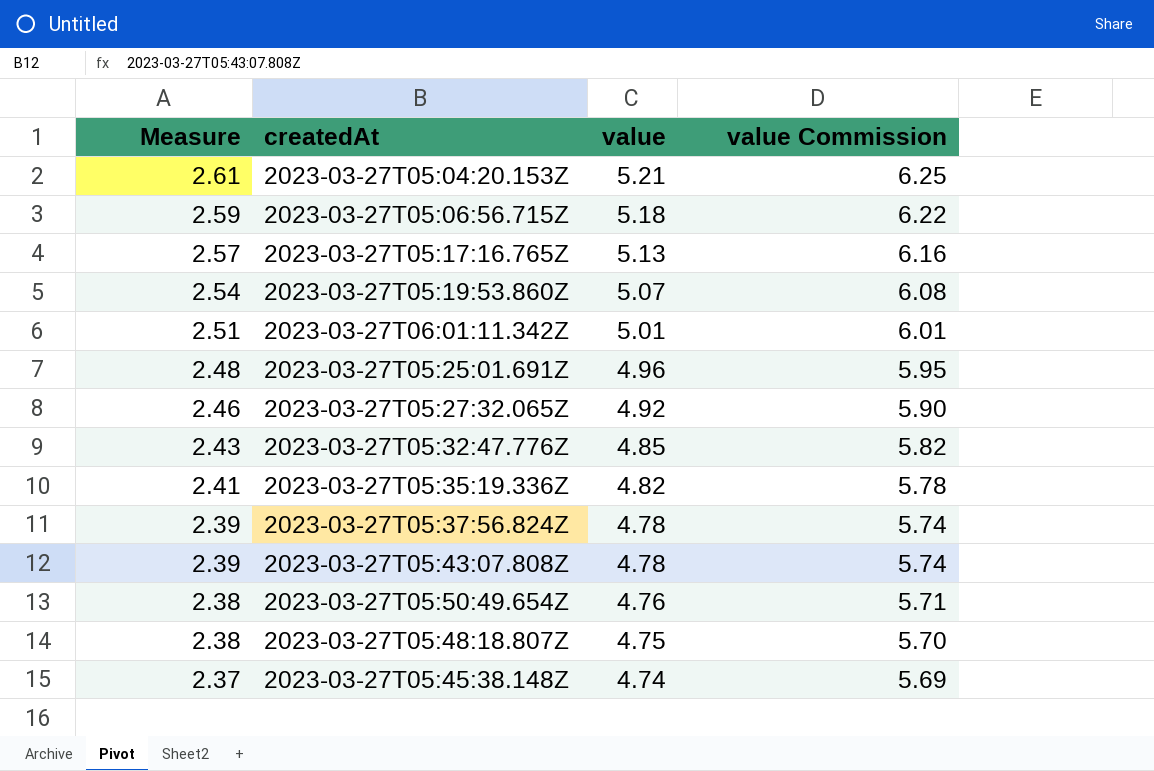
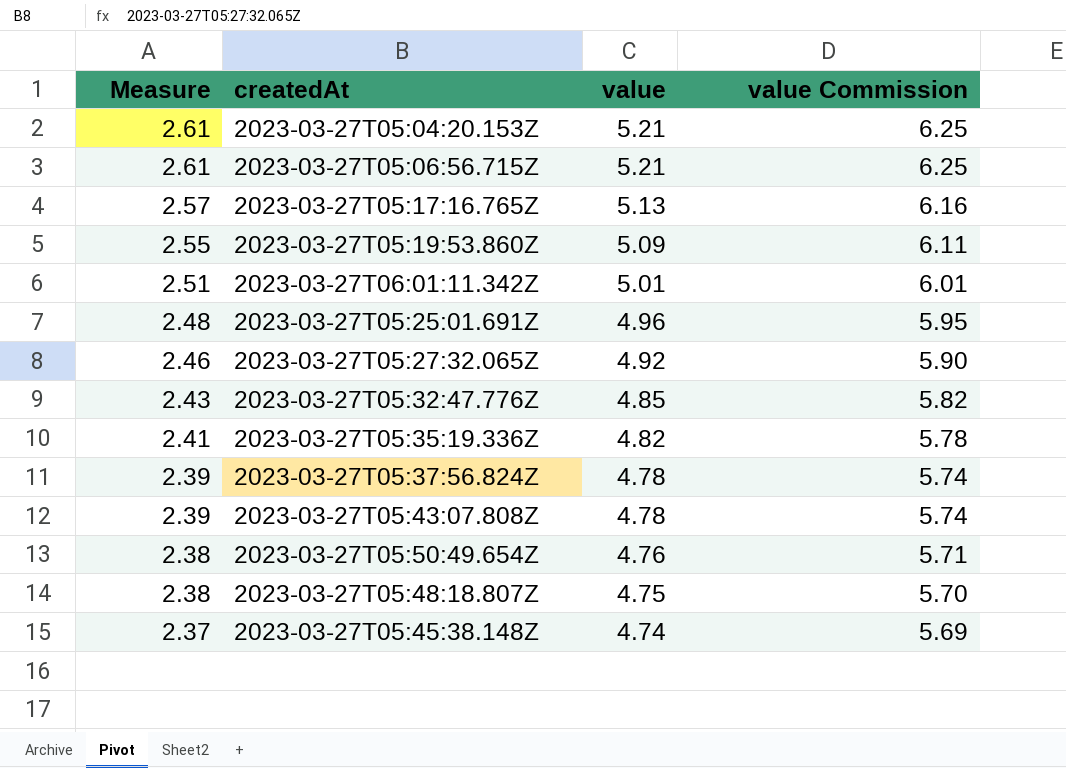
2023-03-27T05:06:56.715Z | Measure: 2.59 -> 2.61
2023-03-27T05:06:56.715Z | value: 5.18 -> 5.21
2023-03-27T05:06:56.715Z | value Commission: 6.22 -> 6.25
2023-03-27T05:19:53.860Z | Measure: 2.54 -> 2.55
2023-03-27T05:19:53.860Z | value: 5.07 -> 5.09
2023-03-27T05:19:53.860Z | value Commission: 6.08 -> 6.11

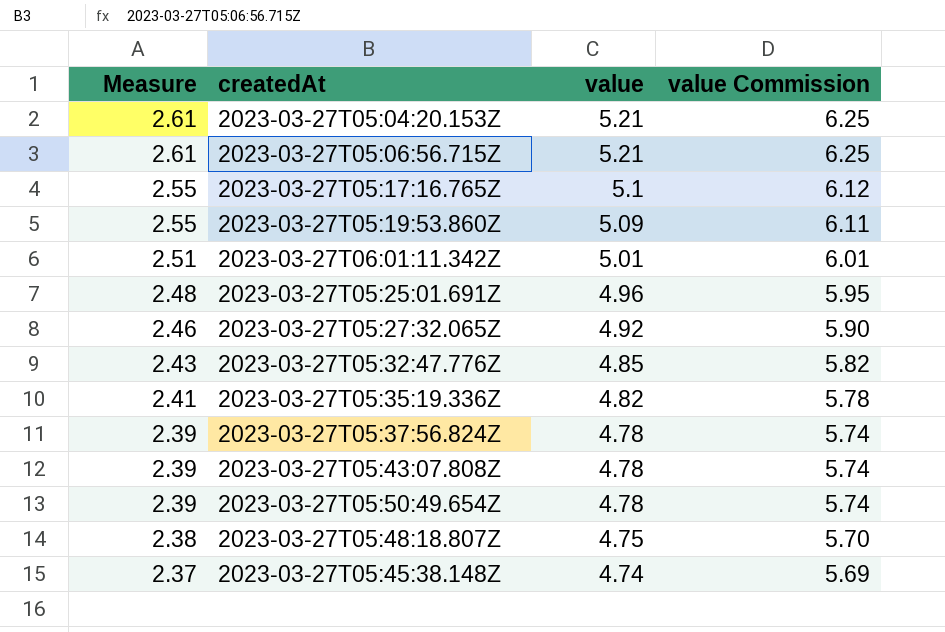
2023-03-27T05:17:16.765Z | Measure: 2.57 -> 2.55
2023-03-27T05:17:16.765Z | value: 5.13 -> 5.1
2023-03-27T05:17:16.765Z | value Commission: 6.16 -> 6.12
2023-03-27T05:50:49.654Z | Measure: 2.38 -> 2.39
2023-03-27T05:50:49.654Z | value: 4.76 -> 4.78
2023-03-27T05:50:49.654Z | value Commission: 5.71 -> 5.74

